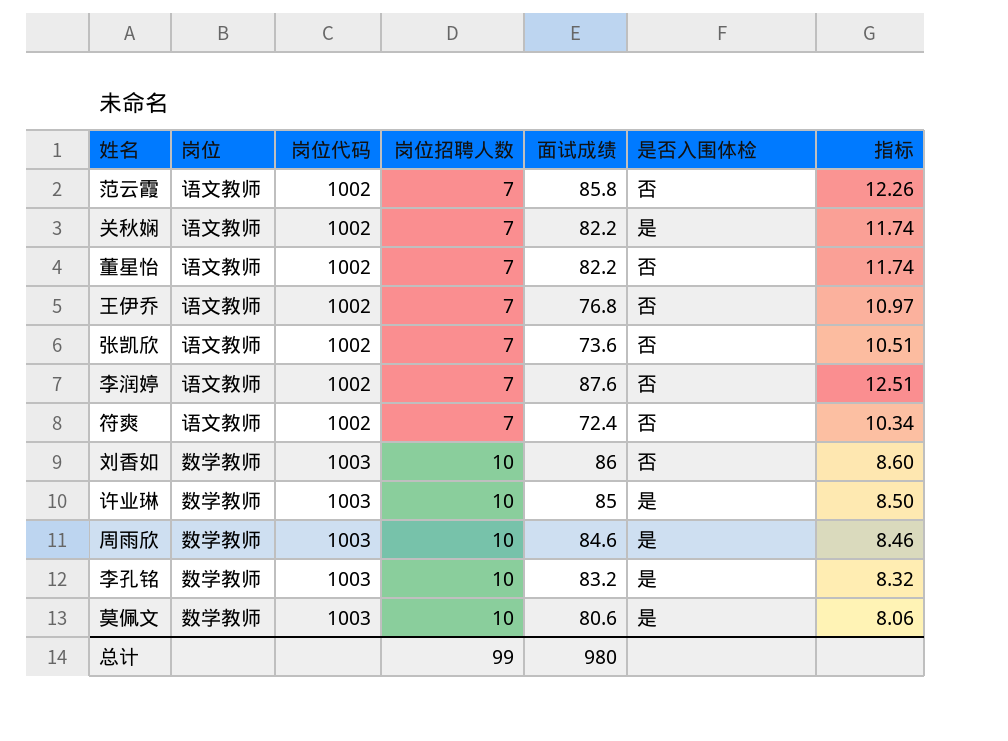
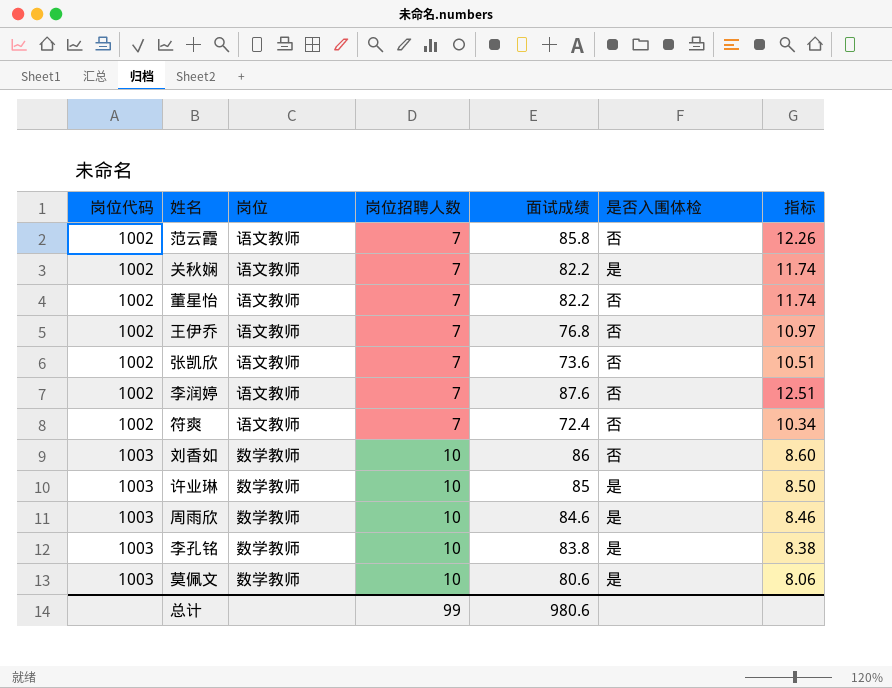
column 岗位代码 | position: 3 -> 1
李孔铭 | 面试成绩: 83.2 -> 83.8
李孔铭 | 指标: 8.32 -> 8.38
总计 | 面试成绩: 980 -> 980.6

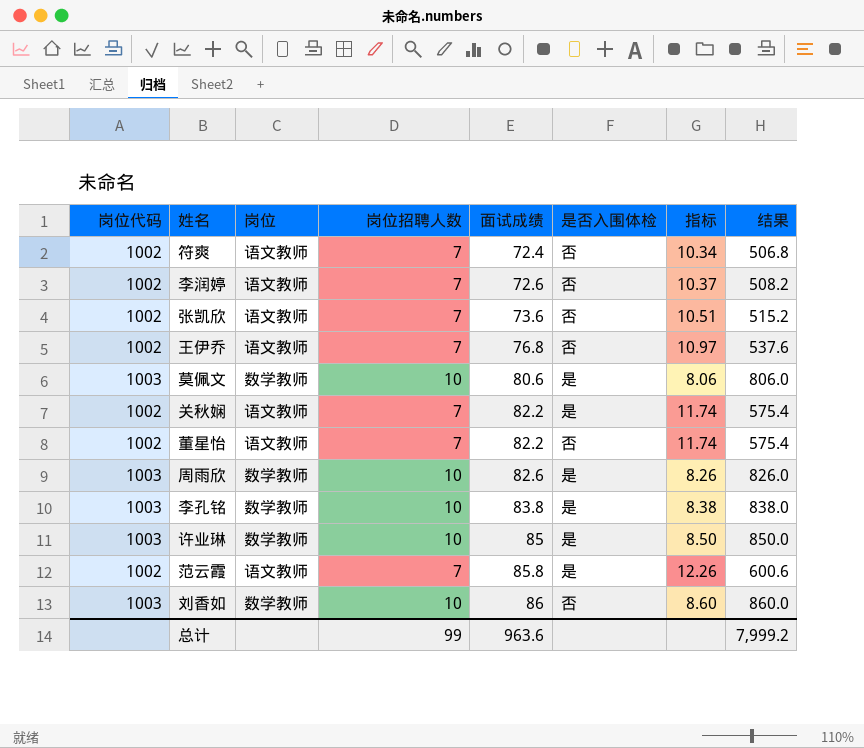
row order: 岗位代码 ascending -> 面试成绩 ascending
column 结果 | formula: none -> [岗位招聘人数] * [面试成绩]
李润婷 | 面试成绩: 87.6 -> 72.6
李润婷 | 指标: 12.51 -> 10.37
周雨欣 | 面试成绩: 84.6 -> 82.6
周雨欣 | 指标: 8.46 -> 8.26
范云霞 | 是否入围体检: 否 -> 是
总计 | 面试成绩: 980.6 -> 963.6

